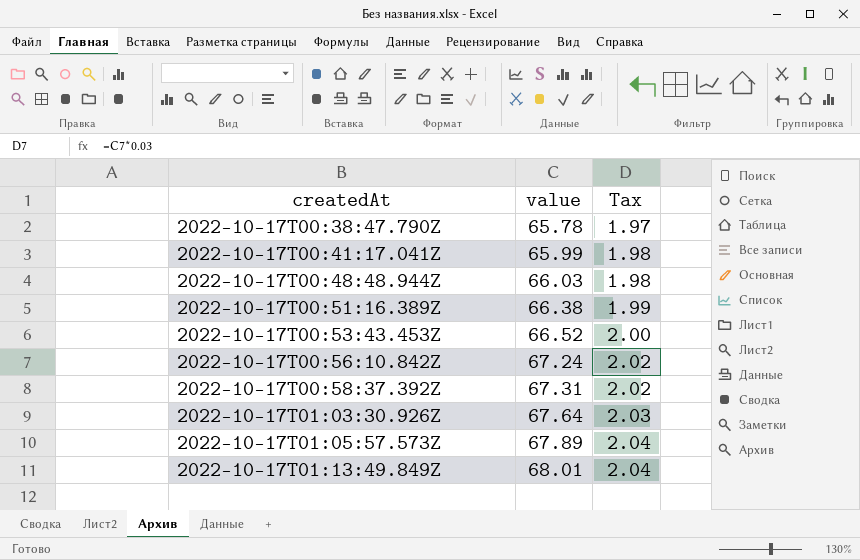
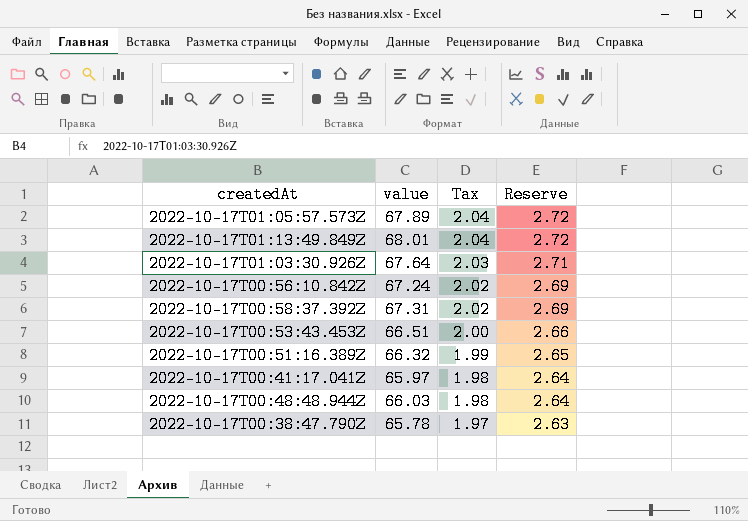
row order: createdAt ascending -> Tax descending
column Reserve | formula: none -> [value] * 0.04
2022-10-17T00:53:43.453Z | value: 66.52 -> 66.51
2022-10-17T00:51:16.389Z | value: 66.38 -> 66.32
2022-10-17T00:41:17.041Z | value: 65.99 -> 65.97

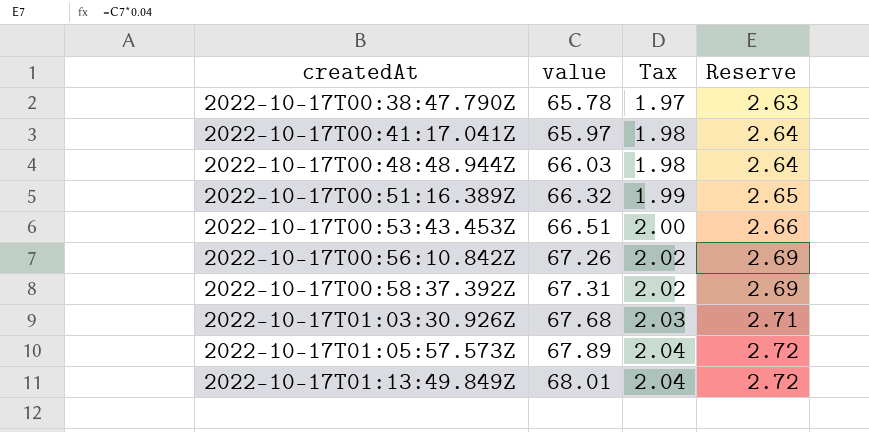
row order: Tax descending -> createdAt ascending
2022-10-17T00:56:10.842Z | value: 67.24 -> 67.26
2022-10-17T01:03:30.926Z | value: 67.64 -> 67.68

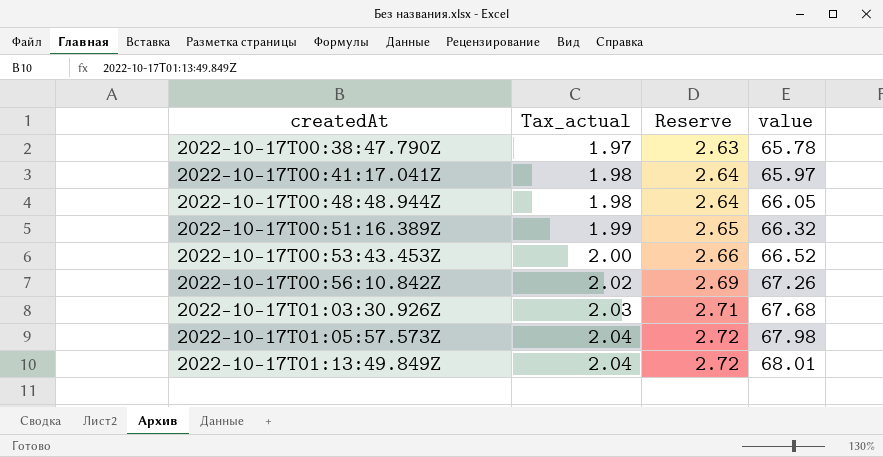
column name: Tax -> Tax_actual
column value | position: 2 -> 4
row 2022-10-17T00:58:37.392Z: 67.31 | 2.02 | 2.69 -> none
2022-10-17T00:48:48.944Z | value: 66.03 -> 66.05
2022-10-17T00:53:43.453Z | value: 66.51 -> 66.52
2022-10-17T01:05:57.573Z | value: 67.89 -> 67.98

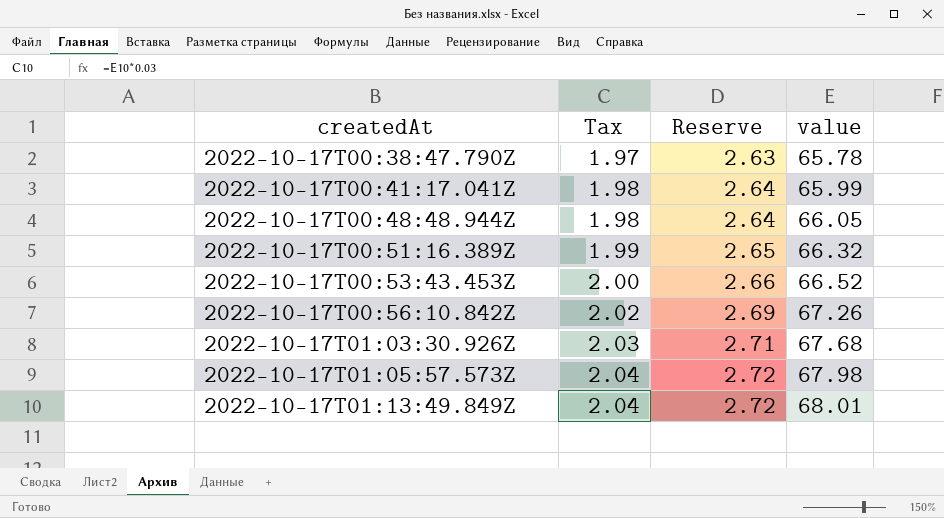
column name: Tax_actual -> Tax
2022-10-17T00:41:17.041Z | value: 65.97 -> 65.99

